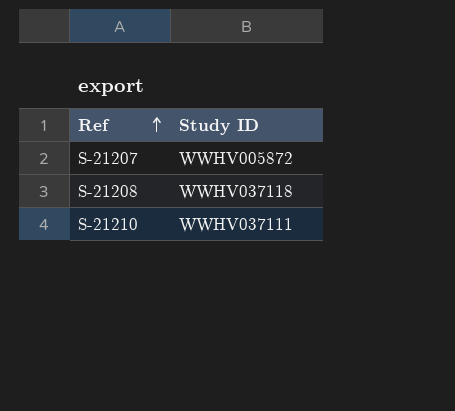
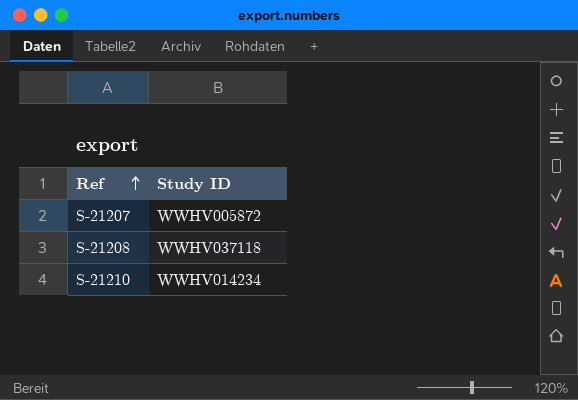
S-21210 | Study ID: WWHV037111 -> WWHV014234

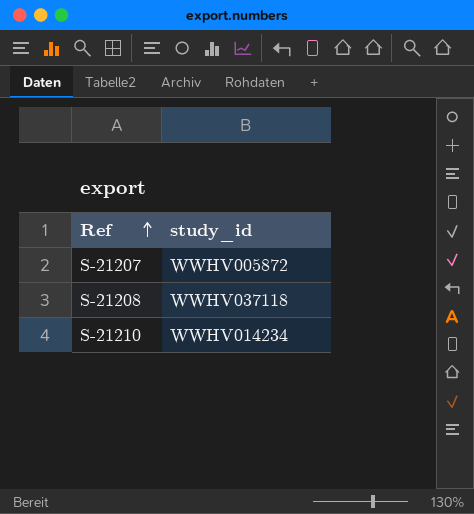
column name: Study ID -> study_id

